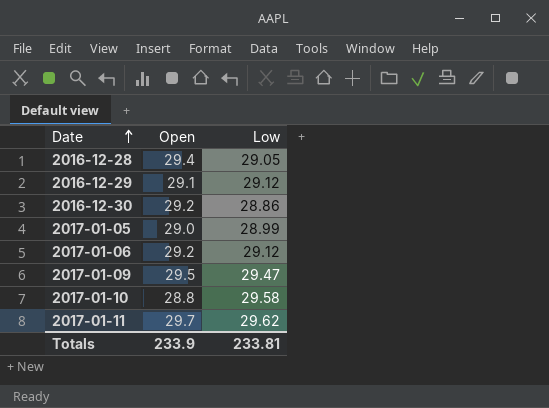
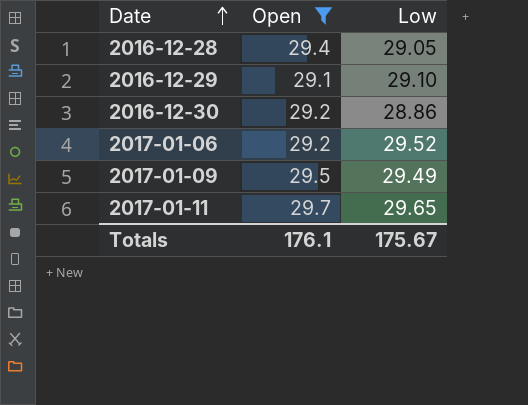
filter: none -> Open >= 29.1
2016-12-29 | Low: 29.12 -> 29.10
2017-01-06 | Low: 29.12 -> 29.52
2017-01-09 | Low: 29.47 -> 29.49
2017-01-11 | Low: 29.62 -> 29.65
Totals | Open: 233.9 -> 176.1
Totals | Low: 233.81 -> 175.67

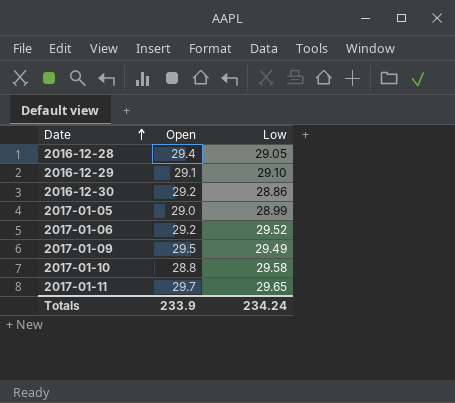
filter: Open >= 29.1 -> none
Totals | Open: 176.1 -> 233.9
Totals | Low: 175.67 -> 234.24

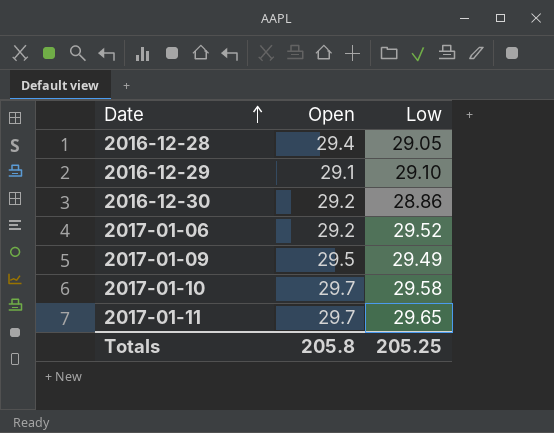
row 2017-01-05: 29.0 | 28.99 -> none
2017-01-10 | Open: 28.8 -> 29.7
Totals | Open: 233.9 -> 205.8
Totals | Low: 234.24 -> 205.25

